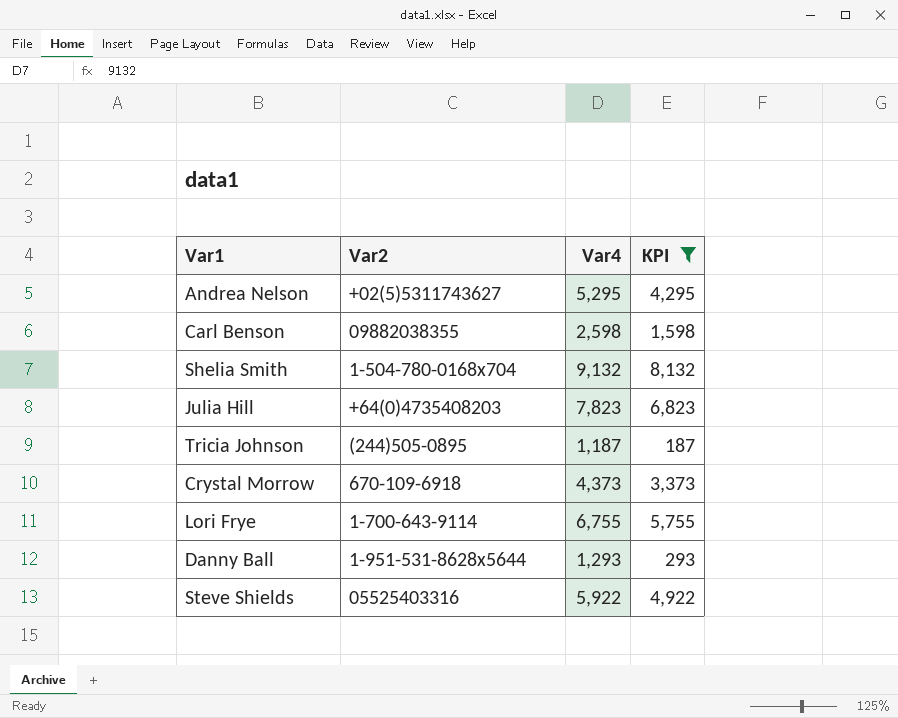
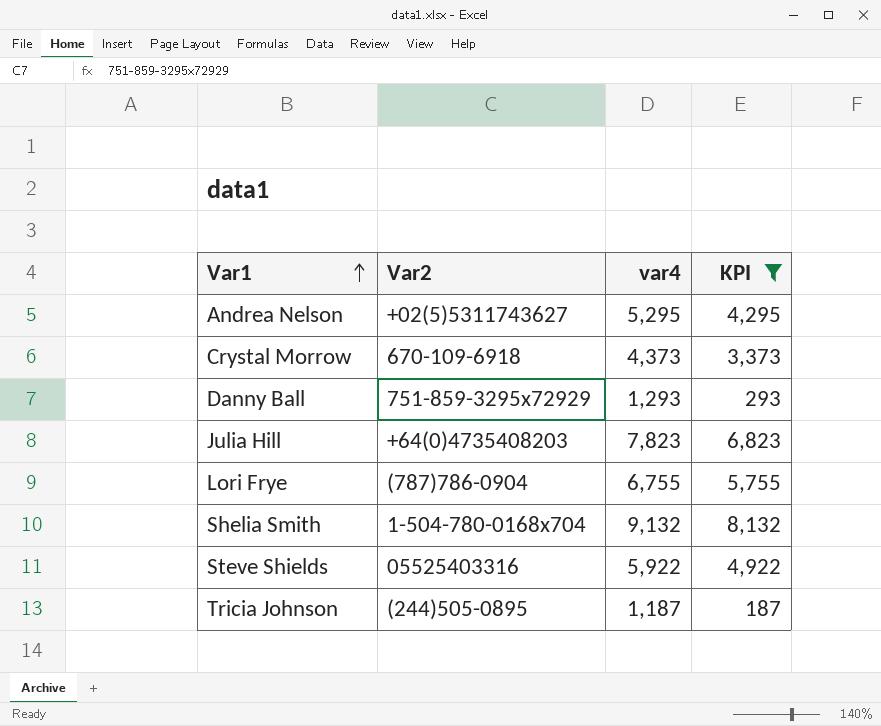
row order: none -> Var1 ascending
column name: Var4 -> var4
row Carl Benson: 09882038355 | 2,598 | 1,598 -> none
Danny Ball | Var2: 1-951-531-8628x5644 -> 751-859-3295x72929
Lori Frye | Var2: 1-700-643-9114 -> (787)786-0904

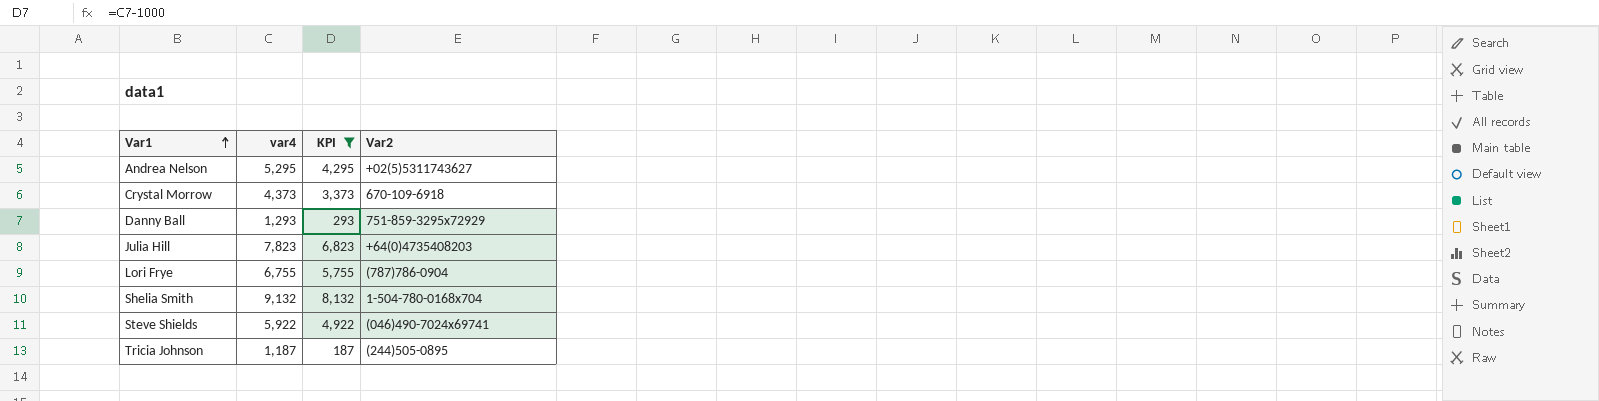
column Var2 | position: 2 -> 4
Steve Shields | Var2: 05525403316 -> (046)490-7024x69741

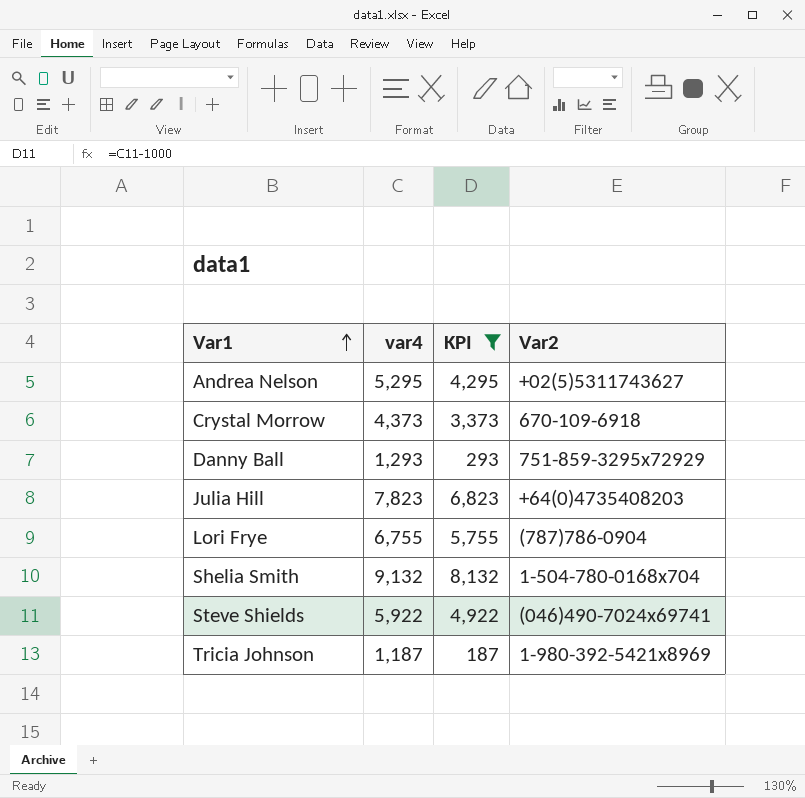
Tricia Johnson | Var2: (244)505-0895 -> 1-980-392-5421x8969

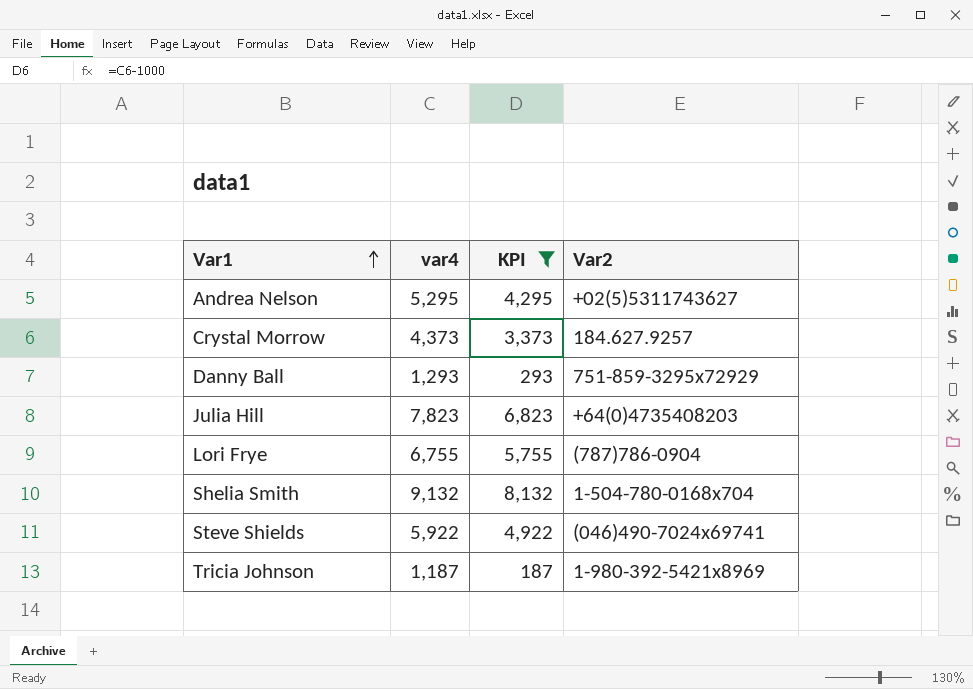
Crystal Morrow | Var2: 670-109-6918 -> 184.627.9257

